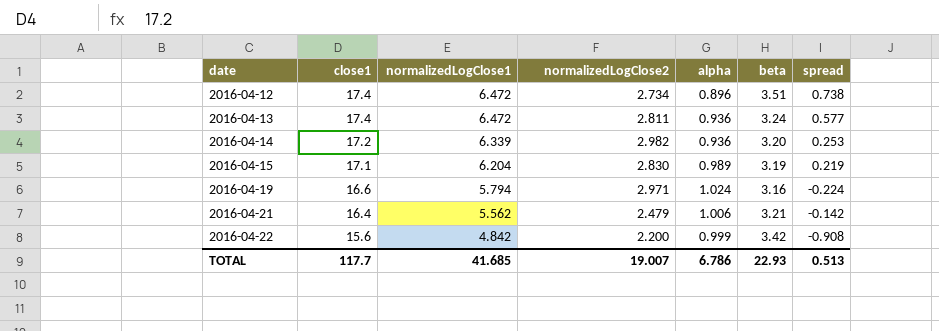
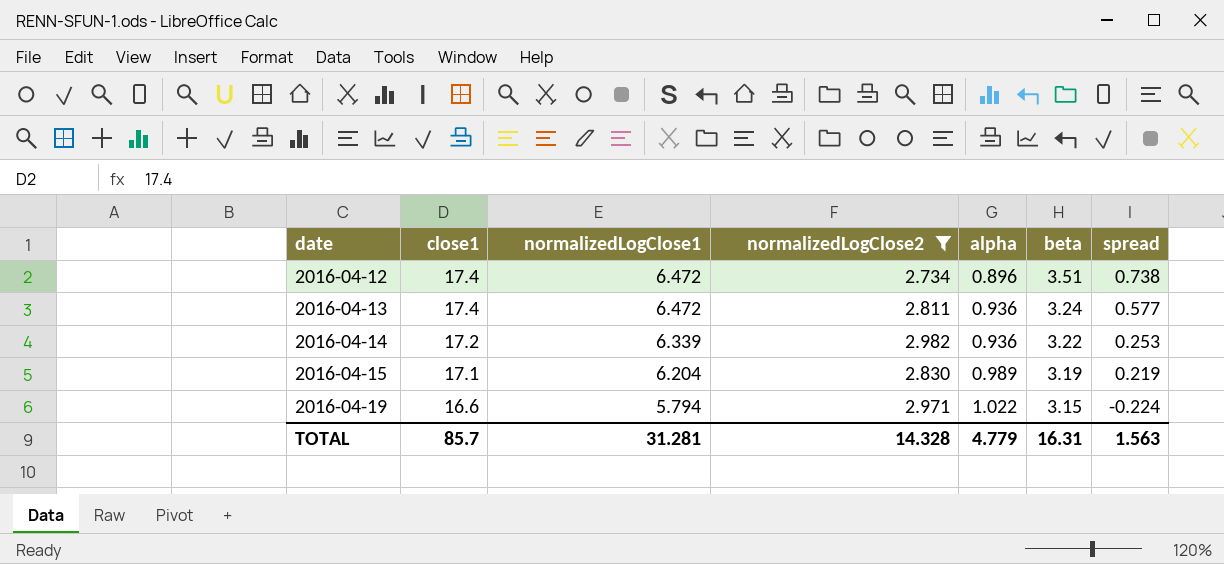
filter: none -> normalizedLogClose2 >= 2.734
2016-04-14 | beta: 3.20 -> 3.22
2016-04-19 | alpha: 1.024 -> 1.022
2016-04-19 | beta: 3.16 -> 3.15
TOTAL | close1: 117.7 -> 85.7
TOTAL | normalizedLogClose1: 41.685 -> 31.281
TOTAL | normalizedLogClose2: 19.007 -> 14.328
TOTAL | alpha: 6.786 -> 4.779
TOTAL | beta: 22.93 -> 16.31
TOTAL | spread: 0.513 -> 1.563

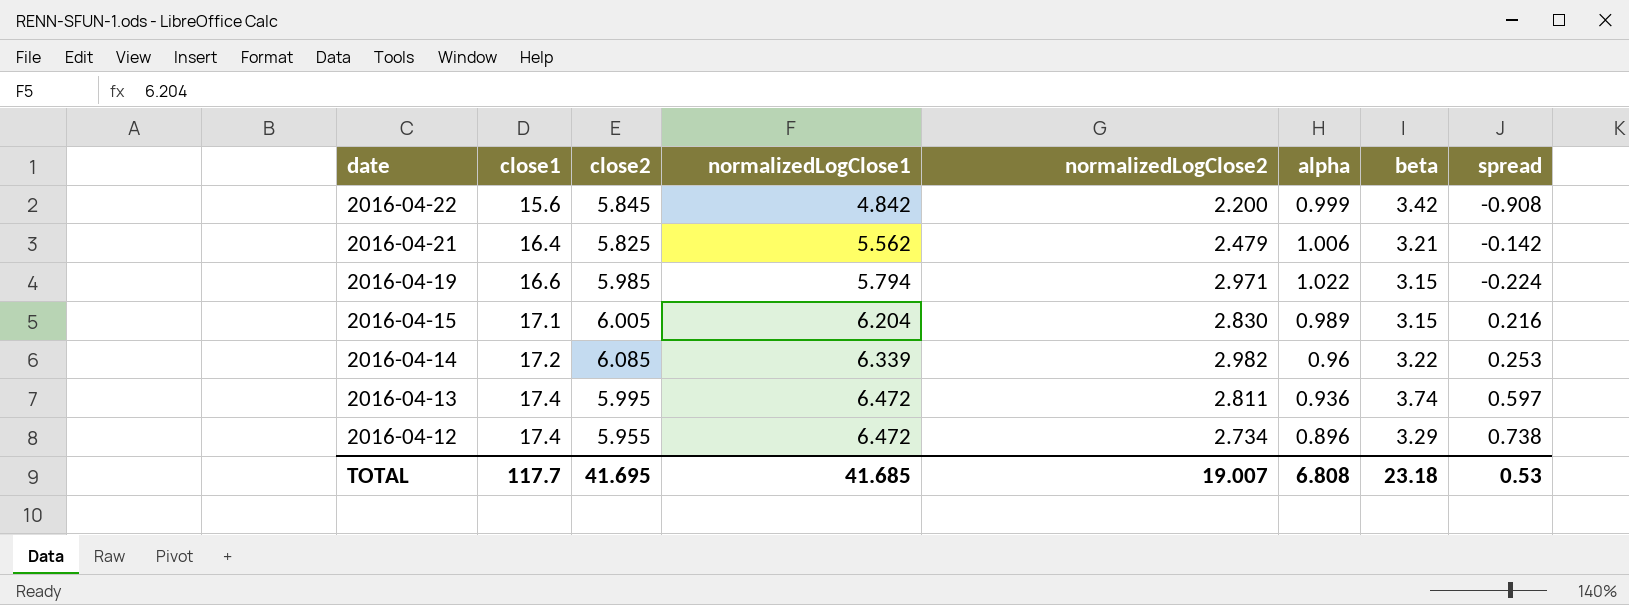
filter: normalizedLogClose2 >= 2.734 -> none
row order: date ascending -> date descending
column close2 | position: none -> 3
2016-04-15 | beta: 3.19 -> 3.15
2016-04-15 | spread: 0.219 -> 0.216
2016-04-14 | alpha: 0.936 -> 0.96
2016-04-13 | beta: 3.24 -> 3.74
2016-04-13 | spread: 0.577 -> 0.597
2016-04-12 | beta: 3.51 -> 3.29
TOTAL | close1: 85.7 -> 117.7
TOTAL | normalizedLogClose1: 31.281 -> 41.685
TOTAL | normalizedLogClose2: 14.328 -> 19.007
TOTAL | alpha: 4.779 -> 6.808
TOTAL | beta: 16.31 -> 23.18
TOTAL | spread: 1.563 -> 0.53

